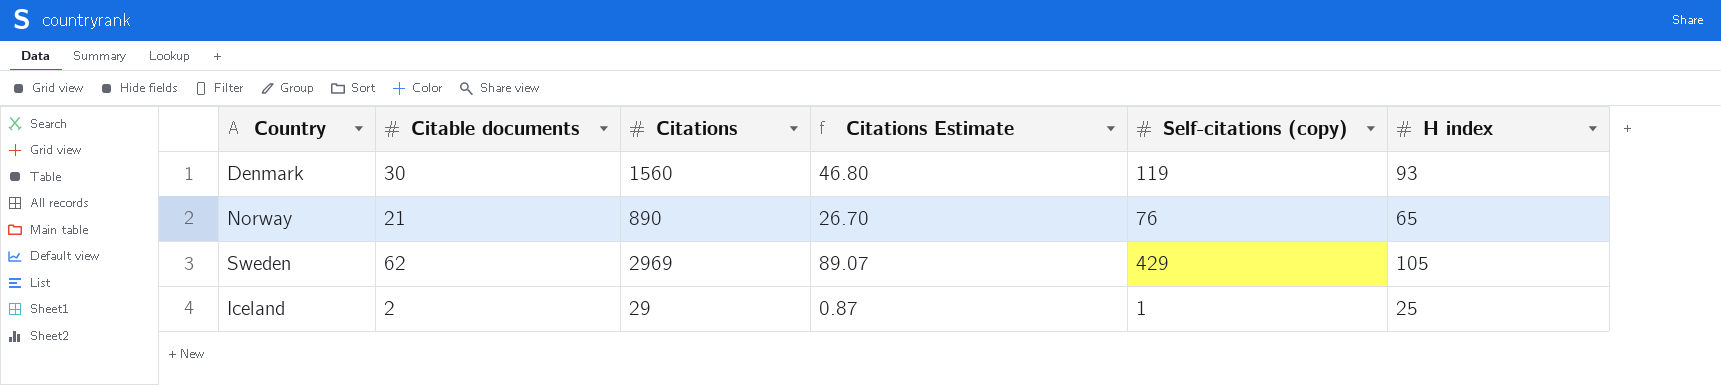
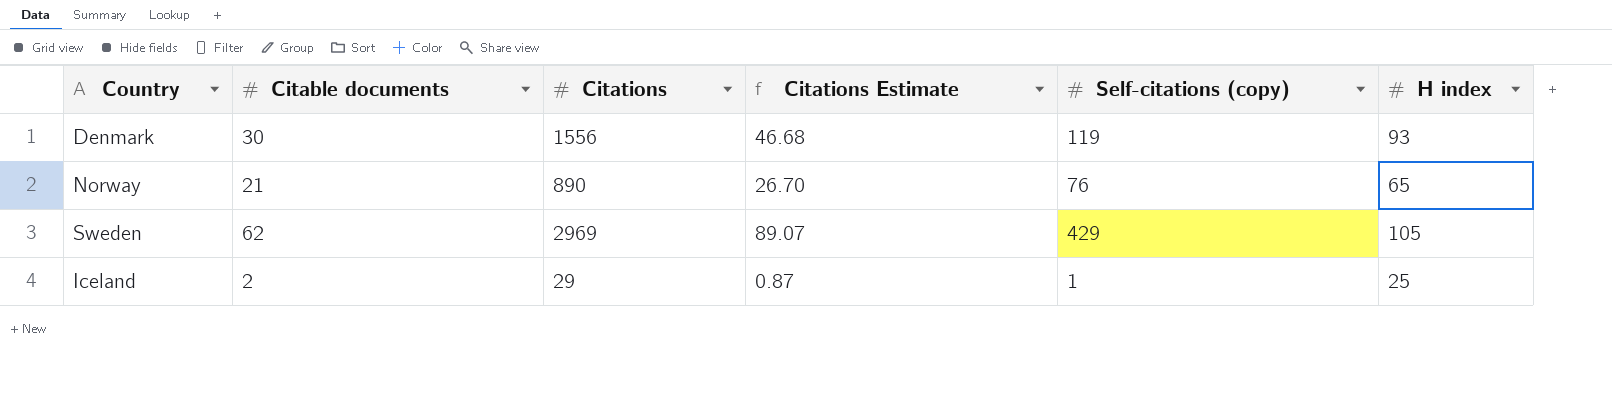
Denmark | Citations: 1560 -> 1556
Denmark | Citations Estimate: 46.80 -> 46.68

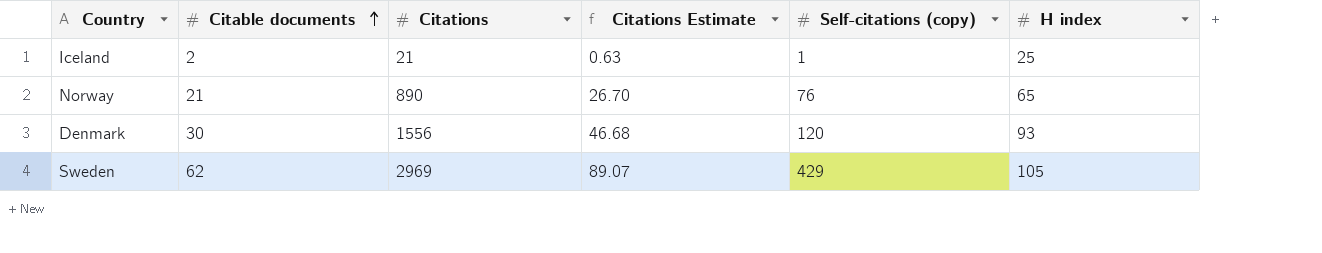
row order: none -> Citable documents ascending
Iceland | Citations: 29 -> 21
Iceland | Citations Estimate: 0.87 -> 0.63
Denmark | Self-citations (copy): 119 -> 120

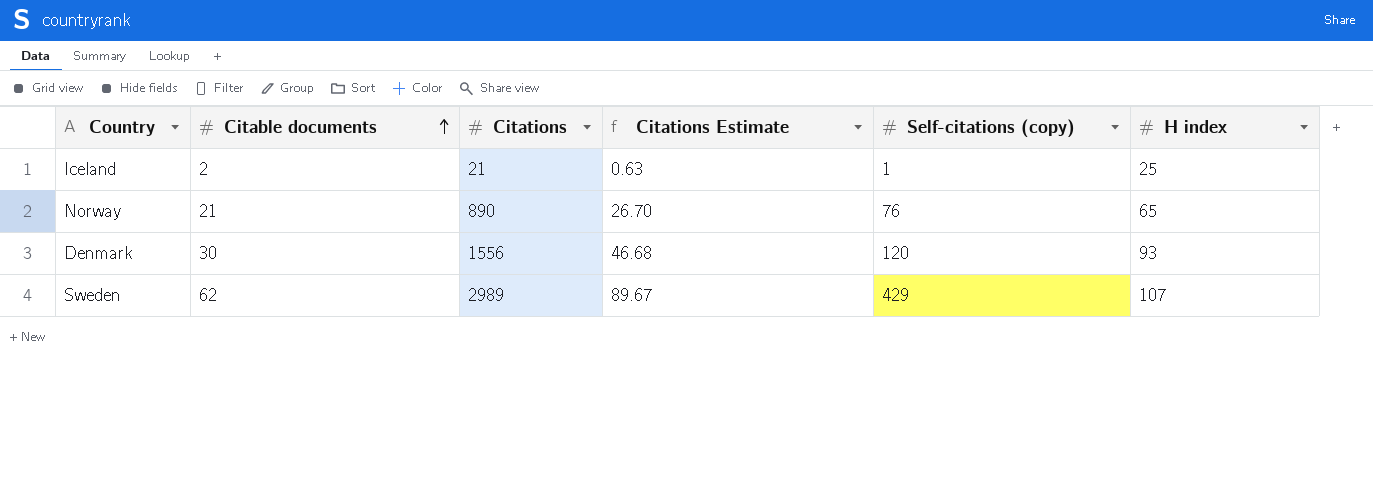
Sweden | Citations: 2969 -> 2989
Sweden | Citations Estimate: 89.07 -> 89.67
Sweden | H index: 105 -> 107

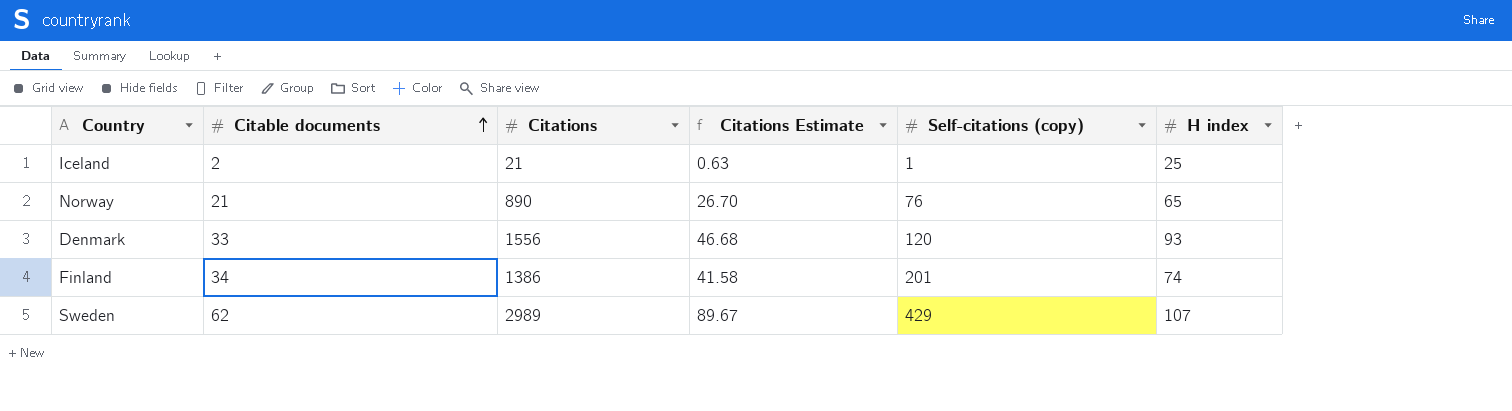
Denmark | Citable documents: 30 -> 33
row Finland: none -> 34 | 1386 | 41.58 | 201 | 74

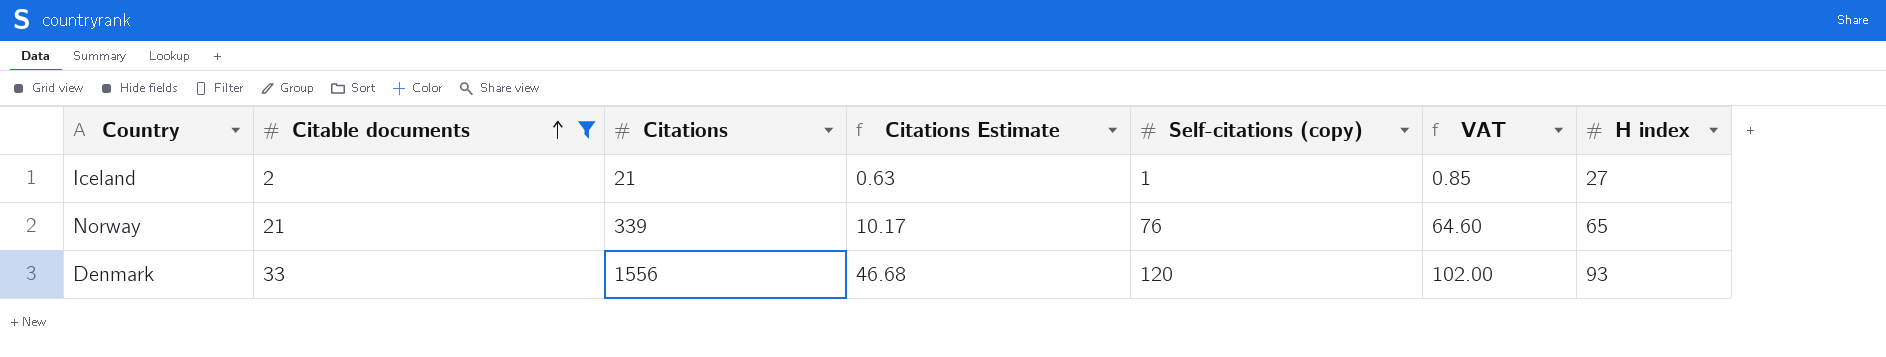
filter: none -> Citable documents <= 33
column VAT | formula: none -> [Self-citations (copy)] * 0.85
Iceland | H index: 25 -> 27
Norway | Citations: 890 -> 339
Norway | Citations Estimate: 26.70 -> 10.17

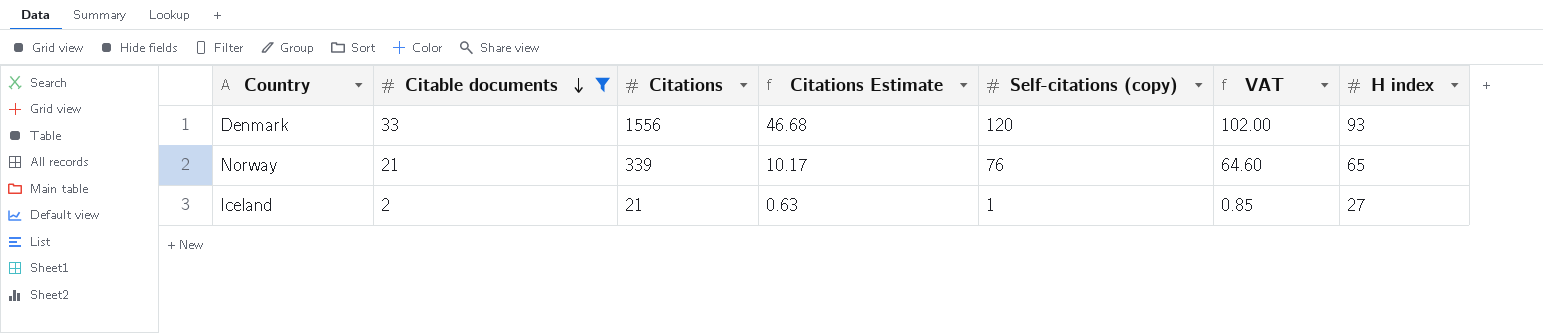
row order: Citable documents ascending -> Citable documents descending

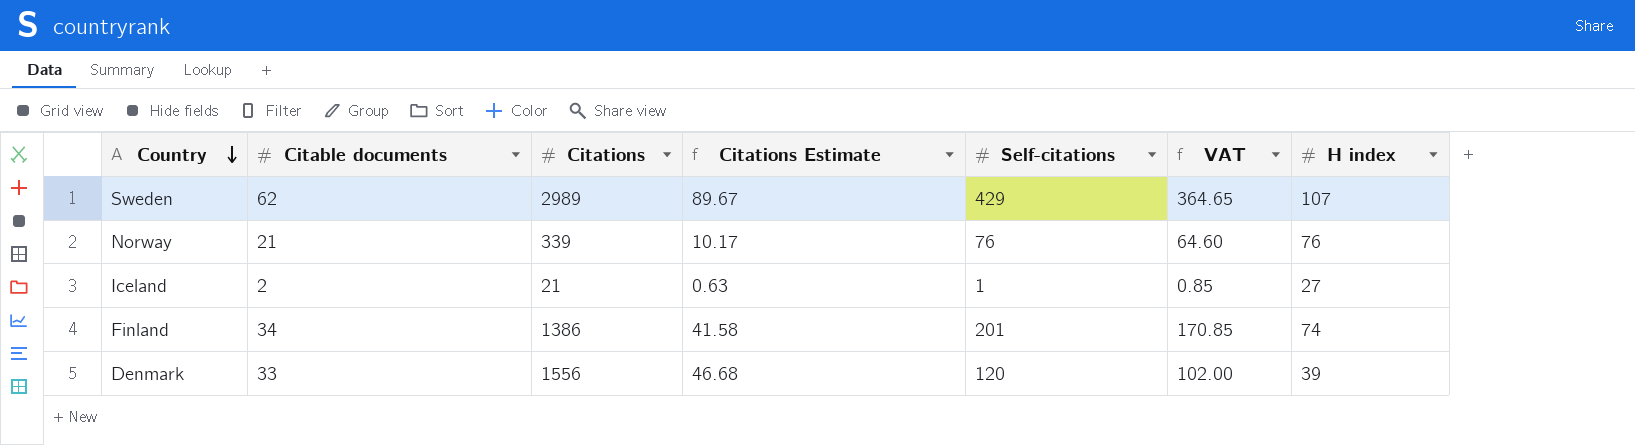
filter: Citable documents <= 33 -> none
row order: Citable documents descending -> Country descending
column name: Self-citations (copy) -> Self-citations
Norway | H index: 65 -> 76
Denmark | H index: 93 -> 39

